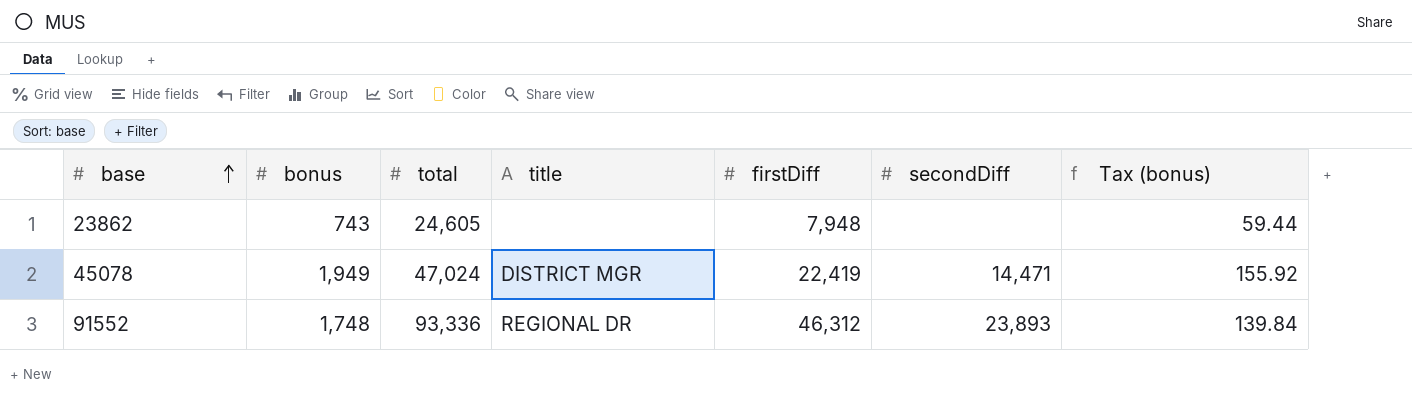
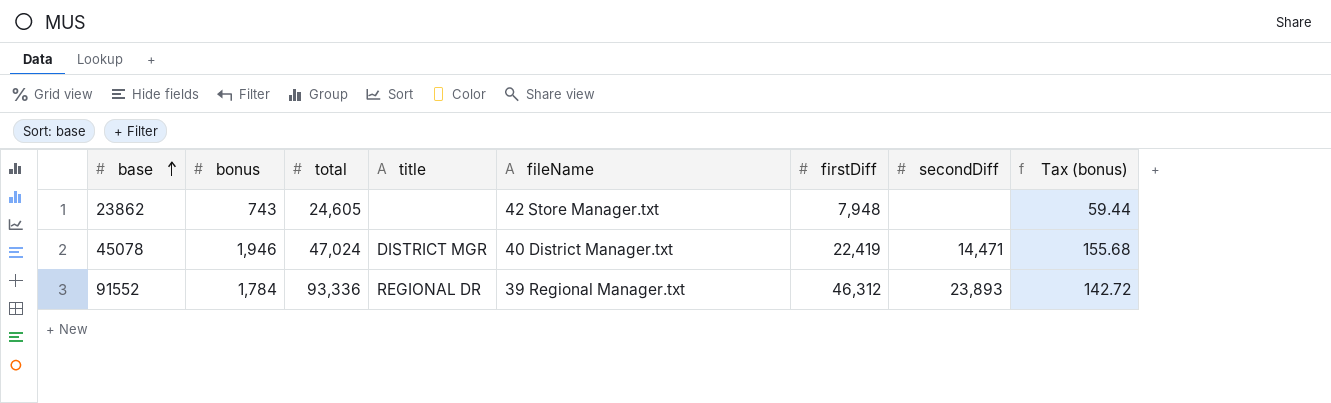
column fileName | position: none -> 5
45078 | bonus: 1,949 -> 1,946
45078 | Tax (bonus): 155.92 -> 155.68
91552 | bonus: 1,748 -> 1,784
91552 | Tax (bonus): 139.84 -> 142.72

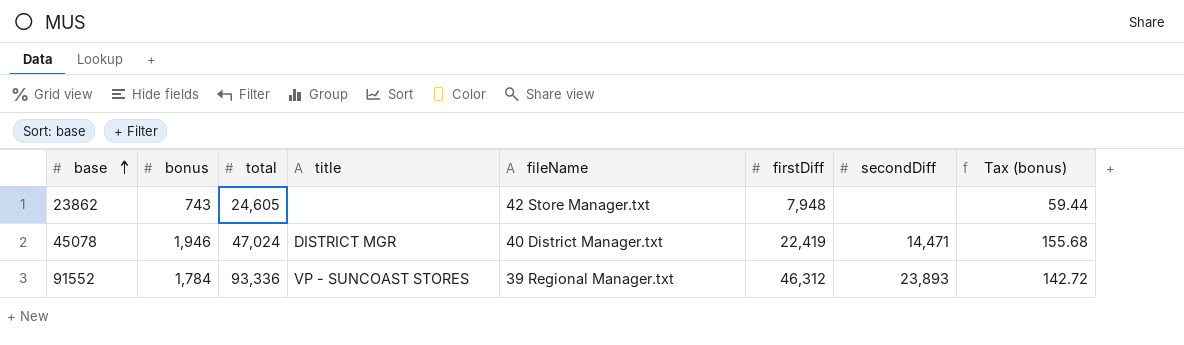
91552 | title: REGIONAL DR -> VP - SUNCOAST STORES

